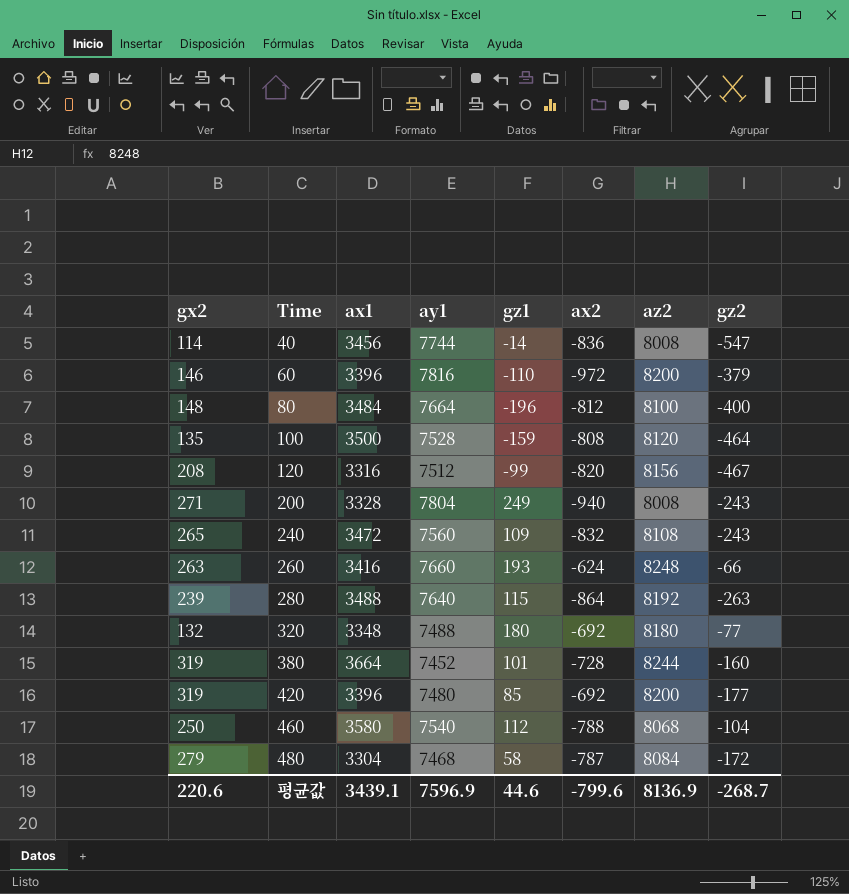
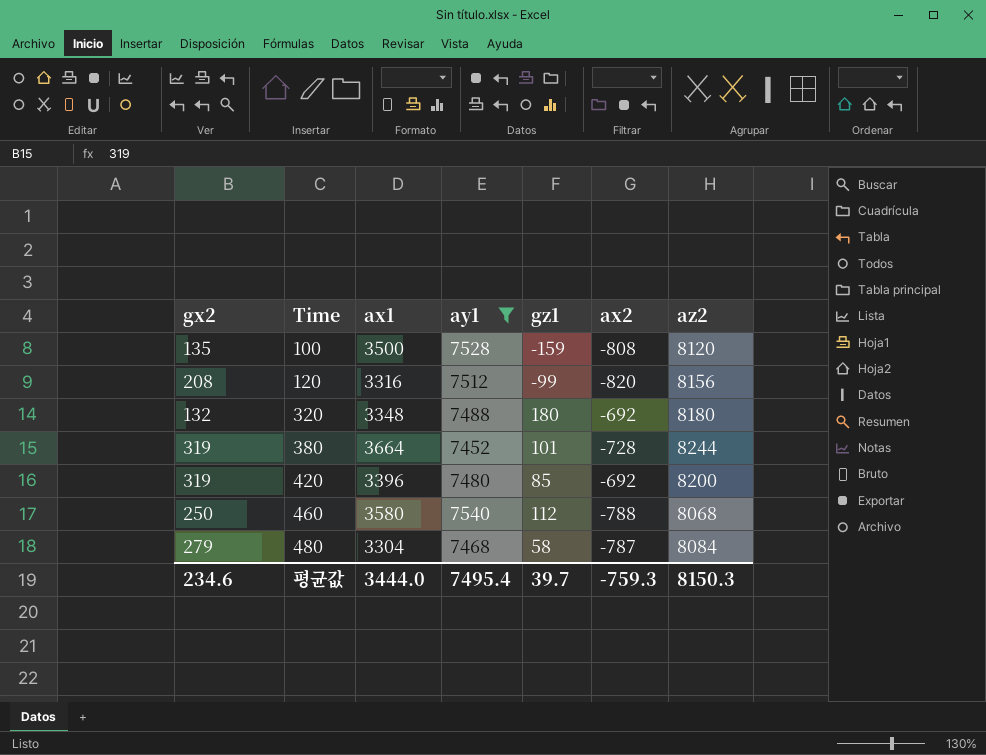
filter: none -> ay1 <= 7540
column gz2 | position: 8 -> none
평균값 | gx2: 220.6 -> 234.6
평균값 | ax1: 3439.1 -> 3444.0
평균값 | ay1: 7596.9 -> 7495.4
평균값 | gz1: 44.6 -> 39.7
평균값 | ax2: -799.6 -> -759.3
평균값 | az2: 8136.9 -> 8150.3

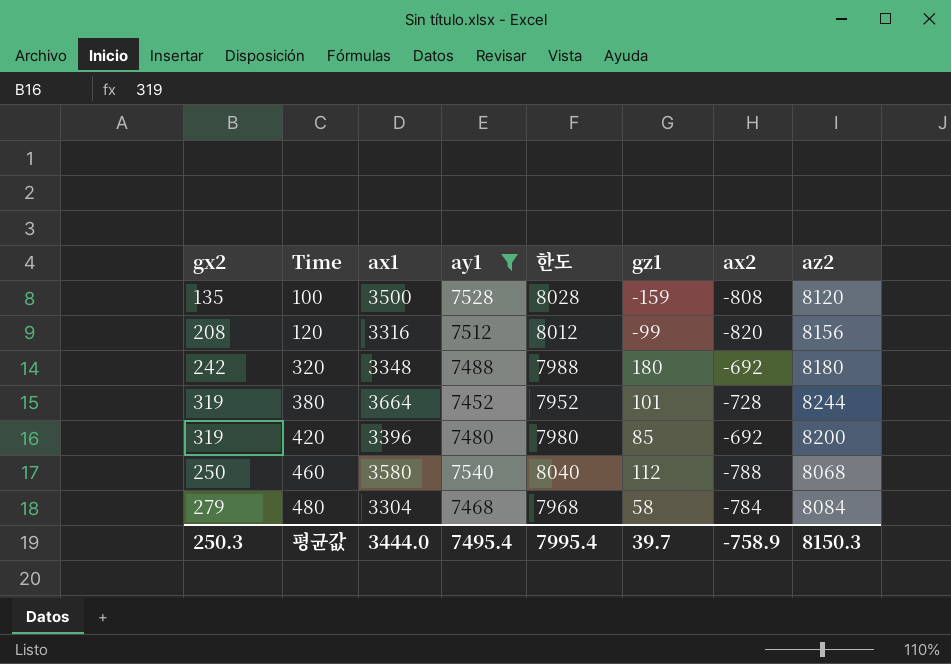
column 한도 | formula: none -> [ay1] + 500
320 | gx2: 132 -> 242
480 | ax2: -787 -> -784
평균값 | gx2: 234.6 -> 250.3
평균값 | ax2: -759.3 -> -758.9

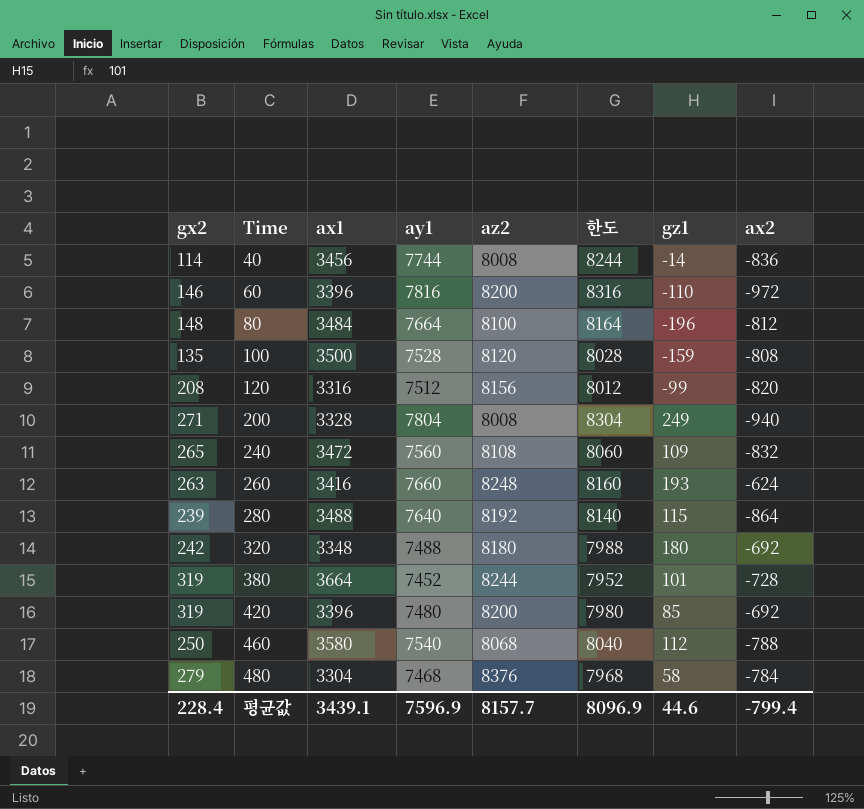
filter: ay1 <= 7540 -> none
column az2 | position: 8 -> 5
480 | az2: 8084 -> 8376
평균값 | gx2: 250.3 -> 228.4
평균값 | ax1: 3444.0 -> 3439.1
평균값 | ay1: 7495.4 -> 7596.9
평균값 | az2: 8150.3 -> 8157.7
평균값 | 한도: 7995.4 -> 8096.9
평균값 | gz1: 39.7 -> 44.6
평균값 | ax2: -758.9 -> -799.4

